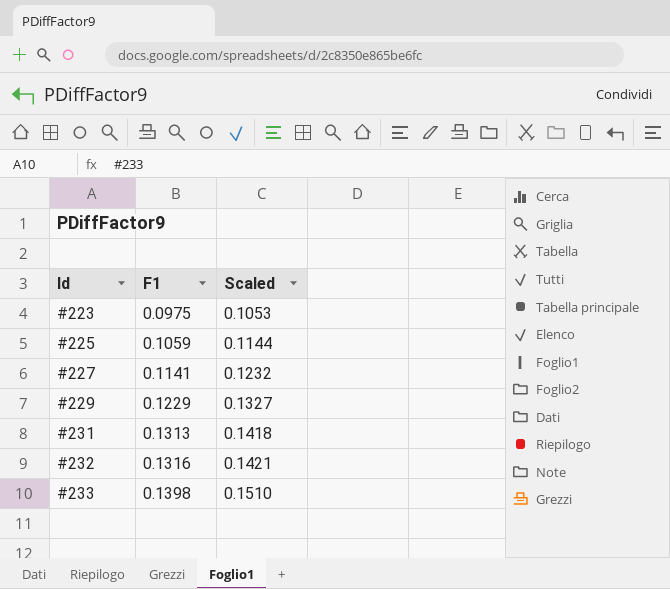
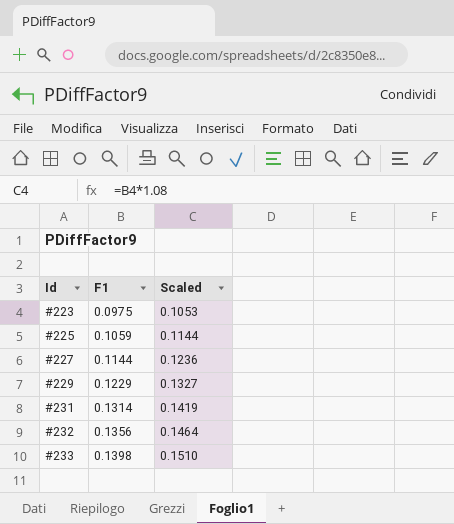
#227 | F1: 0.1141 -> 0.1144
#227 | Scaled: 0.1232 -> 0.1236
#231 | F1: 0.1313 -> 0.1314
#231 | Scaled: 0.1418 -> 0.1419
#232 | F1: 0.1316 -> 0.1356
#232 | Scaled: 0.1421 -> 0.1464

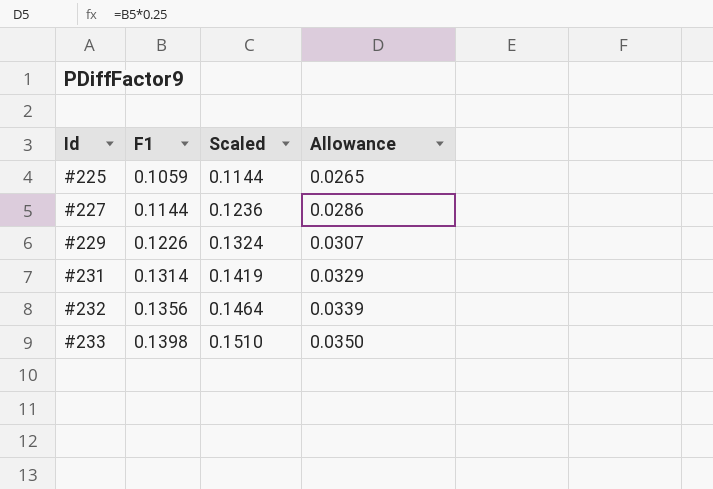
column Allowance | formula: none -> [F1] * 0.25
row #223: 0.0975 | 0.1053 -> none
#229 | F1: 0.1229 -> 0.1226
#229 | Scaled: 0.1327 -> 0.1324

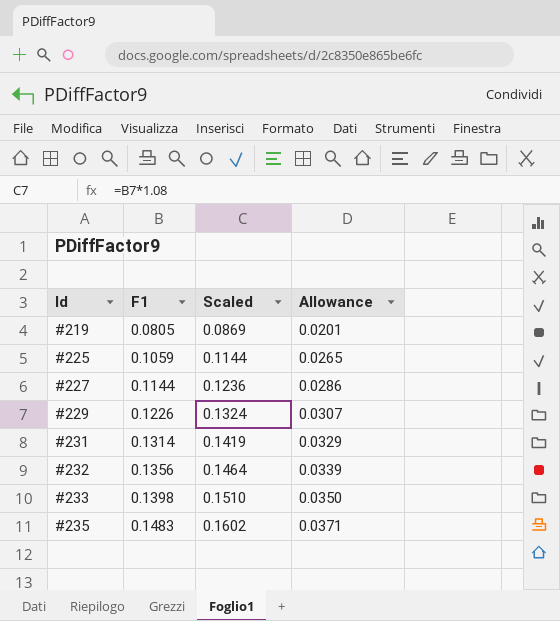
row #219: none -> 0.0805 | 0.0869 | 0.0201
row #235: none -> 0.1483 | 0.1602 | 0.0371

